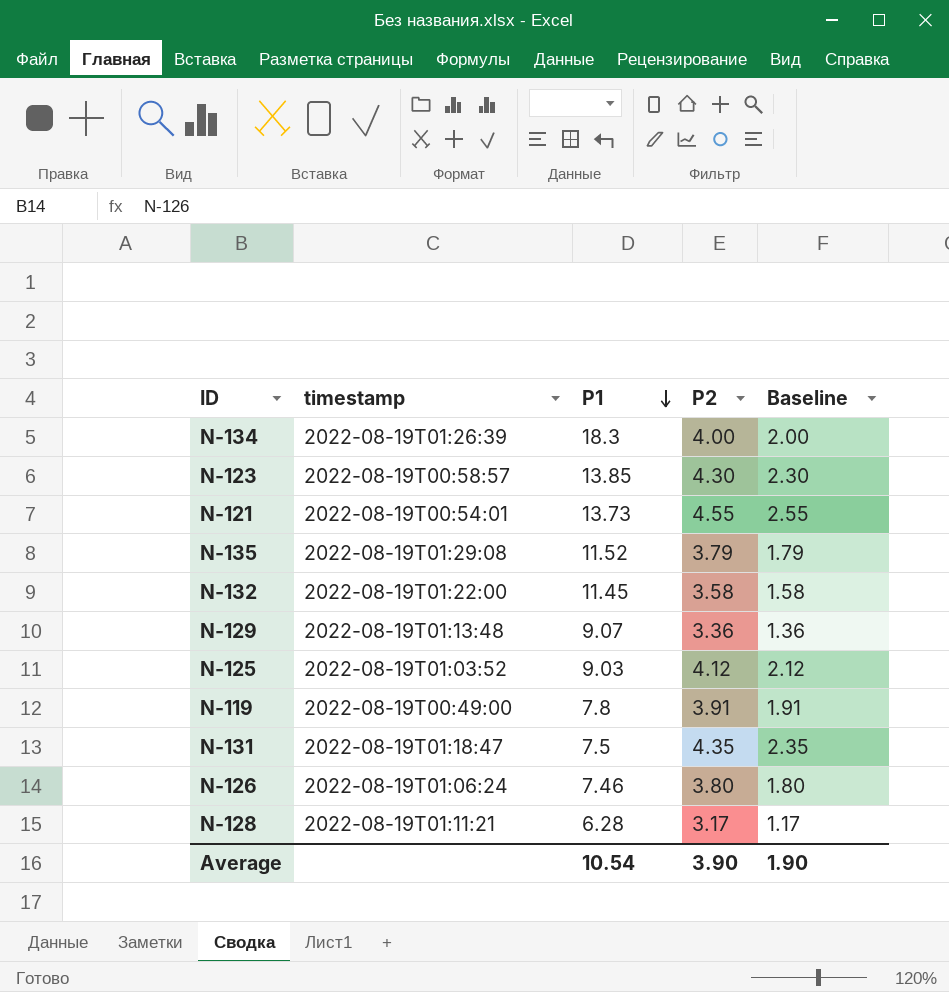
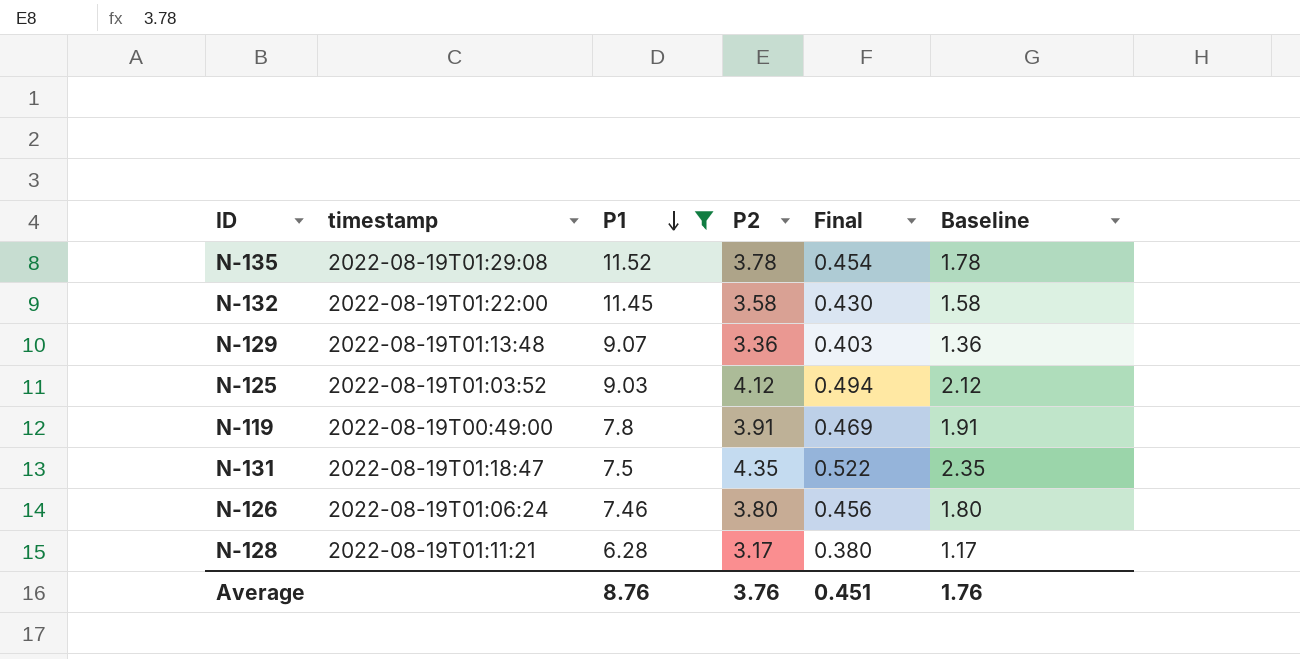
filter: none -> P1 <= 11.52
column Final | formula: none -> [P2] * 0.12
N-135 | P2: 3.79 -> 3.78
N-135 | Baseline: 1.79 -> 1.78
Average | P1: 10.54 -> 8.76
Average | P2: 3.90 -> 3.76
Average | Baseline: 1.90 -> 1.76

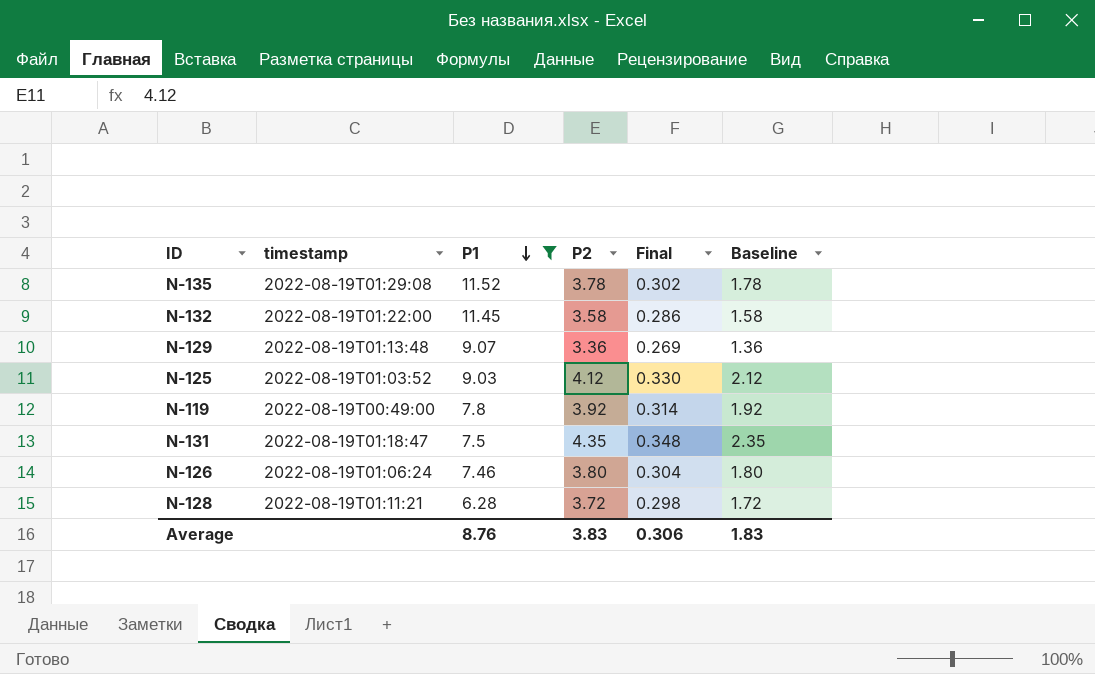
column Final | formula: [P2] * 0.12 -> [P2] * 0.08
N-119 | P2: 3.91 -> 3.92
N-119 | Baseline: 1.91 -> 1.92
N-128 | P2: 3.17 -> 3.72
N-128 | Baseline: 1.17 -> 1.72
Average | P2: 3.76 -> 3.83
Average | Final: 0.451 -> 0.306
Average | Baseline: 1.76 -> 1.83

